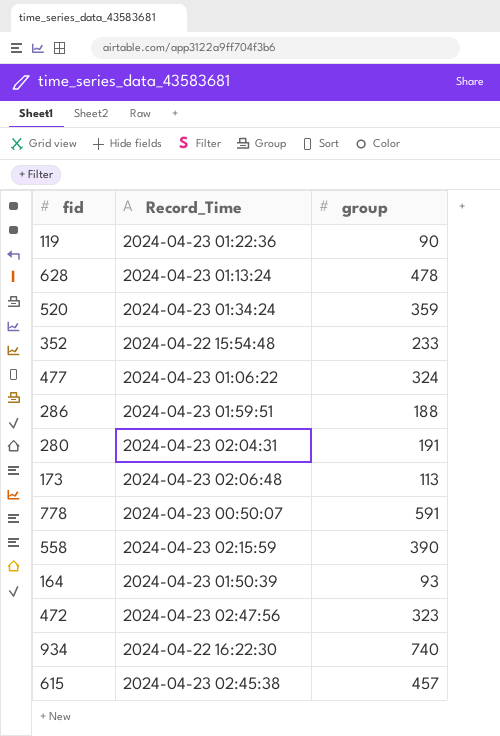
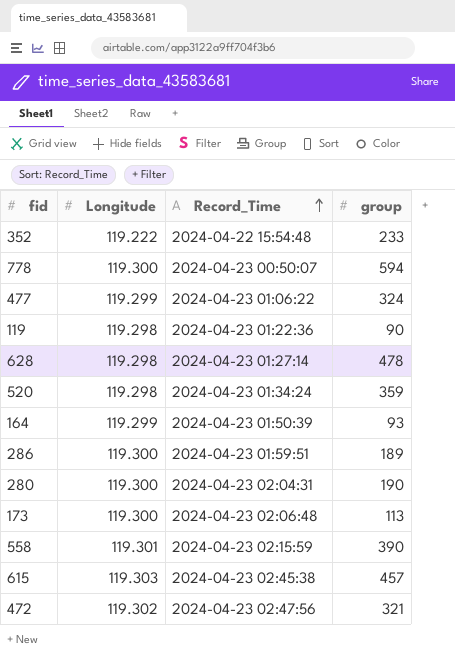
row order: none -> Record_Time ascending
column Longitude | position: none -> 2
row 934: 2024-04-22 16:22:30 | 740 -> none
778 | group: 591 -> 594
628 | Record_Time: 2024-04-23 01:13:24 -> 2024-04-23 01:27:14
286 | group: 188 -> 189
280 | group: 191 -> 190
472 | group: 323 -> 321

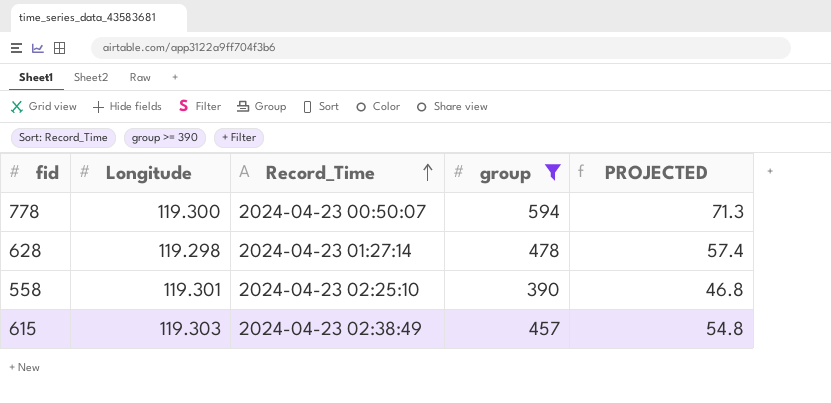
filter: none -> group >= 390
column PROJECTED | formula: none -> [group] * 0.12
558 | Record_Time: 2024-04-23 02:15:59 -> 2024-04-23 02:25:10
615 | Record_Time: 2024-04-23 02:45:38 -> 2024-04-23 02:38:49

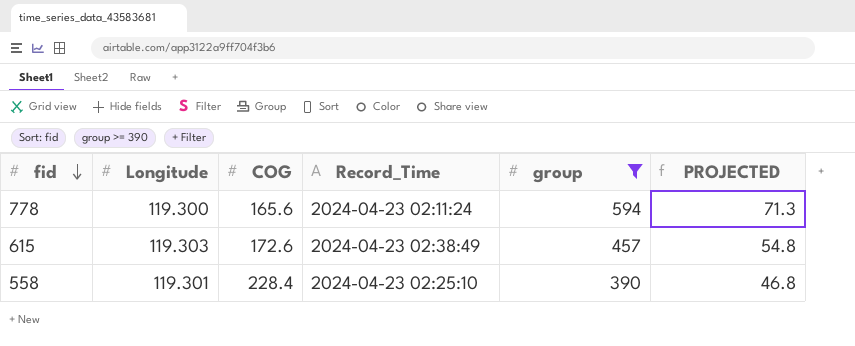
row order: Record_Time ascending -> fid descending
column COG | position: none -> 3
row 628: 119.298 | 2024-04-23 01:27:14 | 478 | 57.4 -> none
778 | Record_Time: 2024-04-23 00:50:07 -> 2024-04-23 02:11:24

